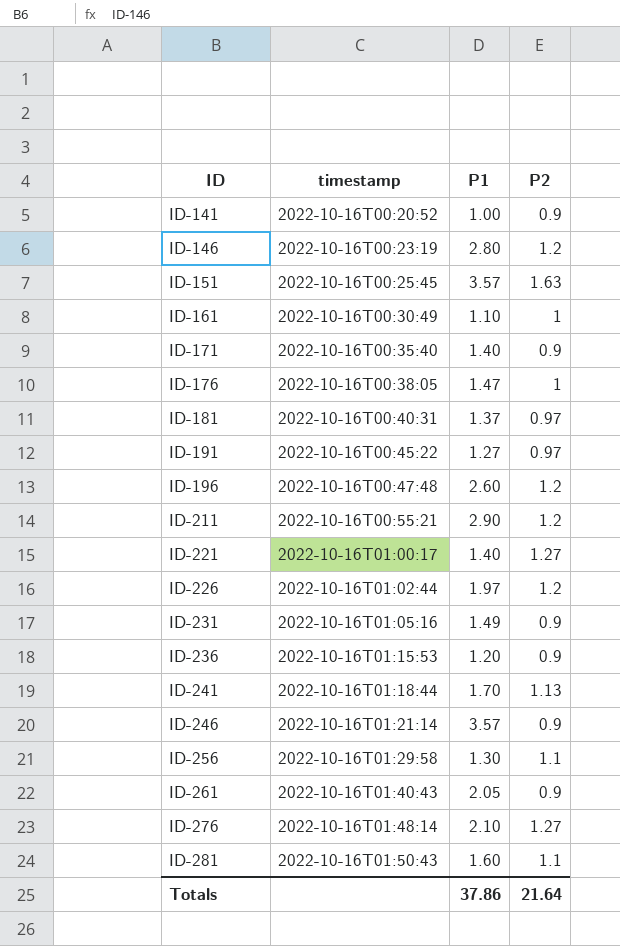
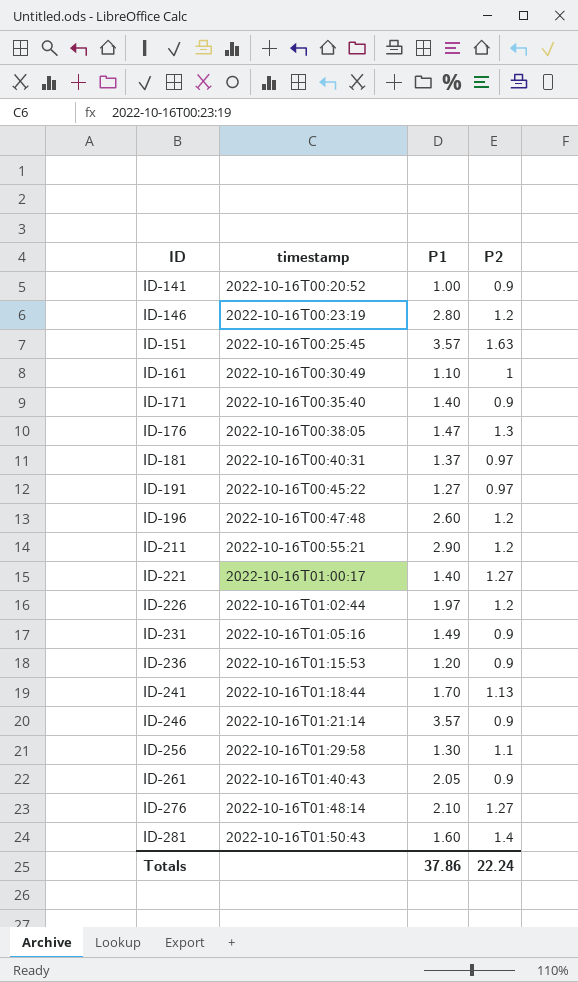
ID-176 | P2: 1 -> 1.3
ID-281 | P2: 1.1 -> 1.4
Totals | P2: 21.64 -> 22.24

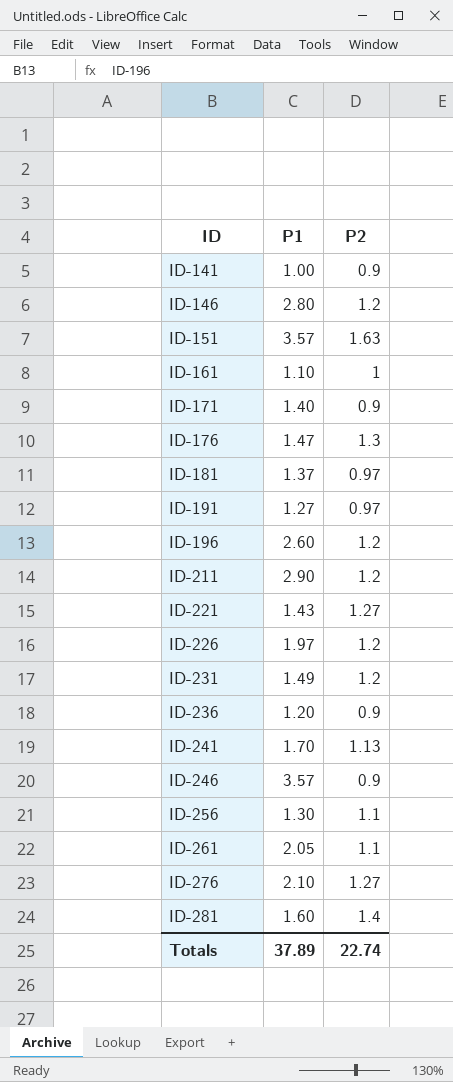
column timestamp | position: 2 -> none
ID-221 | P1: 1.40 -> 1.43
ID-231 | P2: 0.9 -> 1.2
ID-261 | P2: 0.9 -> 1.1
Totals | P1: 37.86 -> 37.89
Totals | P2: 22.24 -> 22.74

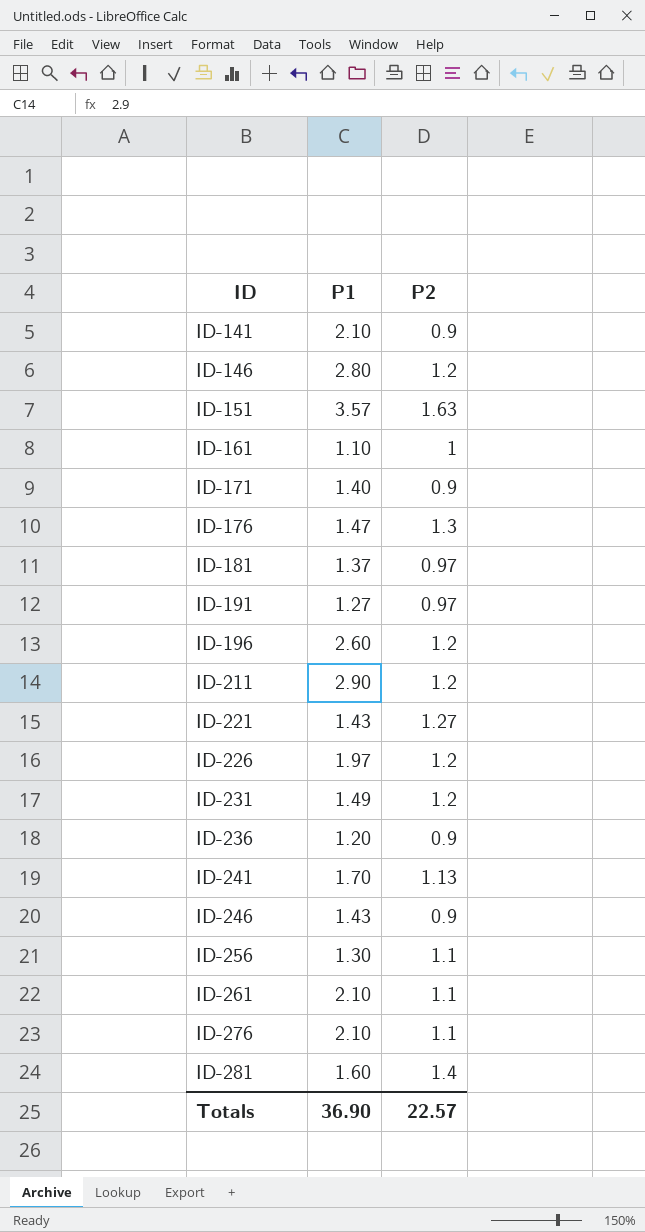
ID-141 | P1: 1.00 -> 2.10
ID-246 | P1: 3.57 -> 1.43
ID-261 | P1: 2.05 -> 2.10
ID-276 | P2: 1.27 -> 1.1
Totals | P1: 37.89 -> 36.90
Totals | P2: 22.74 -> 22.57

